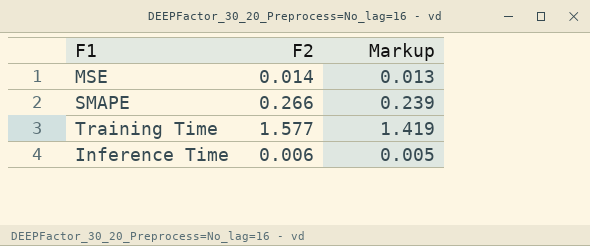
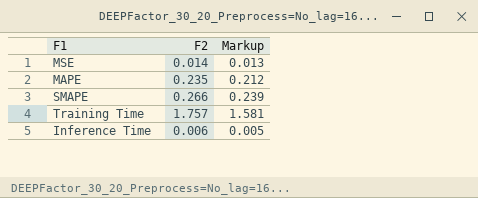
row MAPE: none -> 0.235 | 0.212
Training Time | F2: 1.577 -> 1.757
Training Time | Markup: 1.419 -> 1.581

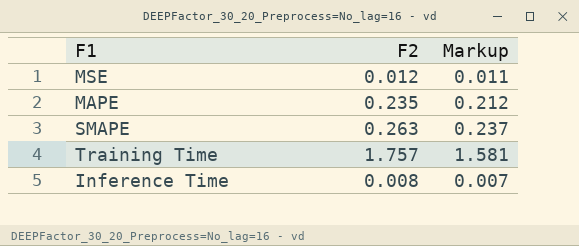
MSE | F2: 0.014 -> 0.012
MSE | Markup: 0.013 -> 0.011
SMAPE | F2: 0.266 -> 0.263
SMAPE | Markup: 0.239 -> 0.237
Inference Time | F2: 0.006 -> 0.008
Inference Time | Markup: 0.005 -> 0.007

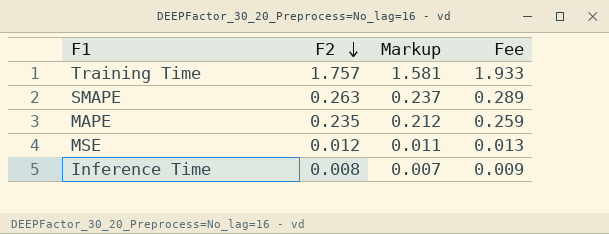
row order: none -> F2 descending
column Fee | formula: none -> [F2] * 1.1

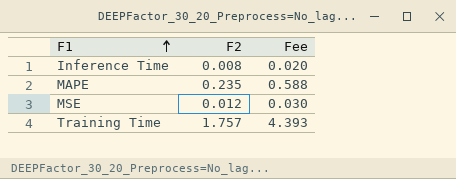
row order: F2 descending -> F1 ascending
column Markup | formula: [F2] * 0.9 -> none
column Fee | formula: [F2] * 1.1 -> [F2] * 2.5
row SMAPE: 0.263 | 0.237 | 0.289 -> none

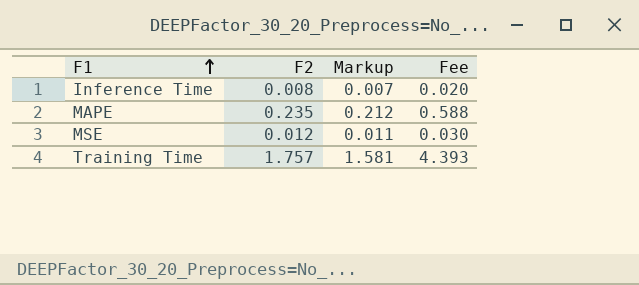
column Markup | formula: none -> [F2] * 0.9

